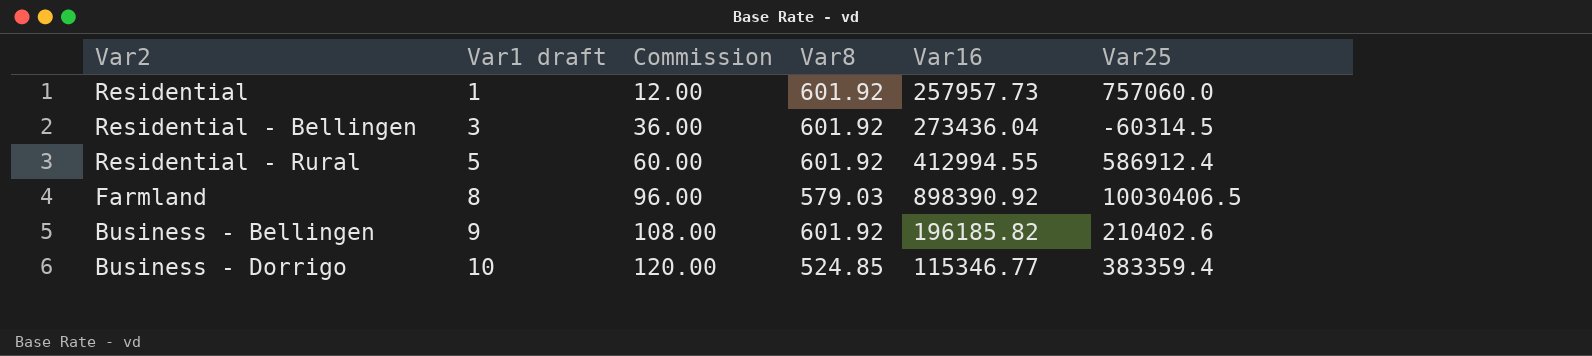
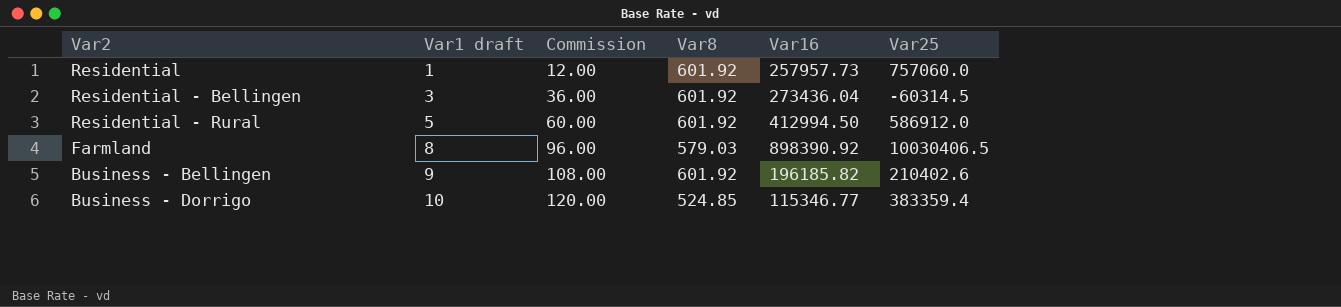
Residential - Rural | Var16: 412994.55 -> 412994.50
Residential - Rural | Var25: 586912.4 -> 586912.0

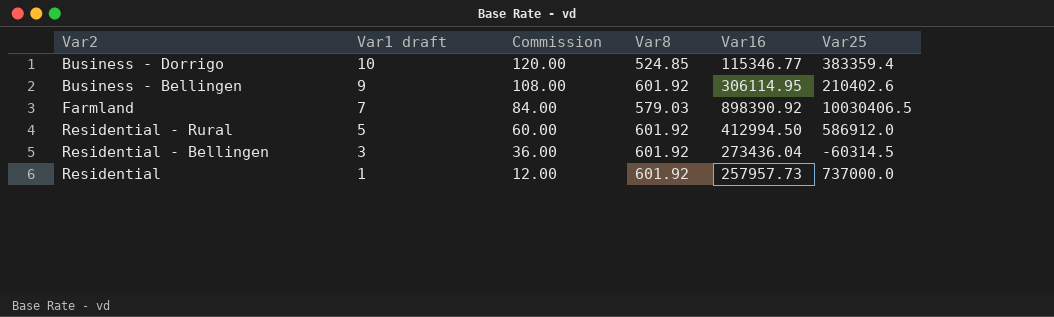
row order: Var1 draft ascending -> Var1 draft descending
Business - Bellingen | Var16: 196185.82 -> 306114.95
Farmland | Var1 draft: 8 -> 7
Farmland | Commission: 96.00 -> 84.00
Residential | Var25: 757060.0 -> 737000.0

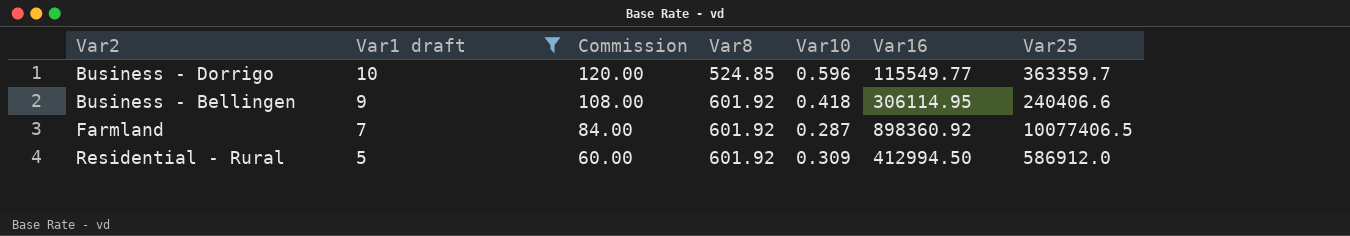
filter: none -> Var1 draft >= 5
column Var10 | position: none -> 5
Business - Dorrigo | Var16: 115346.77 -> 115549.77
Business - Dorrigo | Var25: 383359.4 -> 363359.7
Business - Bellingen | Var25: 210402.6 -> 240406.6
Farmland | Var8: 579.03 -> 601.92
Farmland | Var16: 898390.92 -> 898360.92
Farmland | Var25: 10030406.5 -> 10077406.5

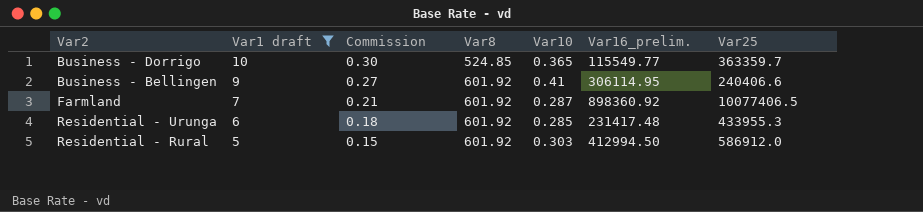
column Commission | formula: [Var1 draft] * 12 -> [Var1 draft] * 0.03
column name: Var16 -> Var16_prelim.
Business - Dorrigo | Var10: 0.596 -> 0.365
Business - Bellingen | Var10: 0.418 -> 0.41
row Residential - Urunga: none -> 6 | 0.18 | 601.92 | 0.285 | 231417.48 | 433955.3
Residential - Rural | Var10: 0.309 -> 0.303

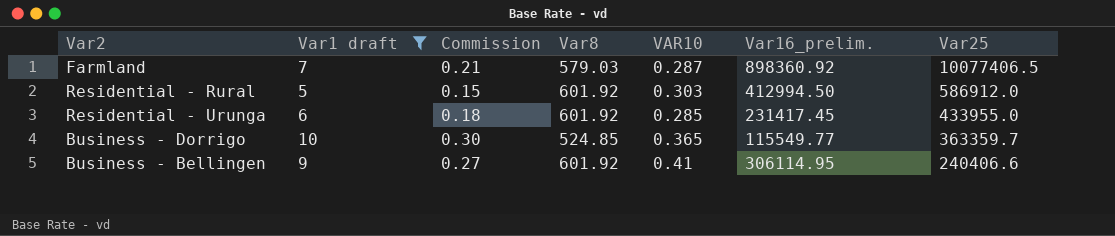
row order: Var1 draft descending -> Var25 descending
column name: Var10 -> VAR10
Farmland | Var8: 601.92 -> 579.03
Residential - Urunga | Var16_prelim.: 231417.48 -> 231417.45
Residential - Urunga | Var25: 433955.3 -> 433955.0

